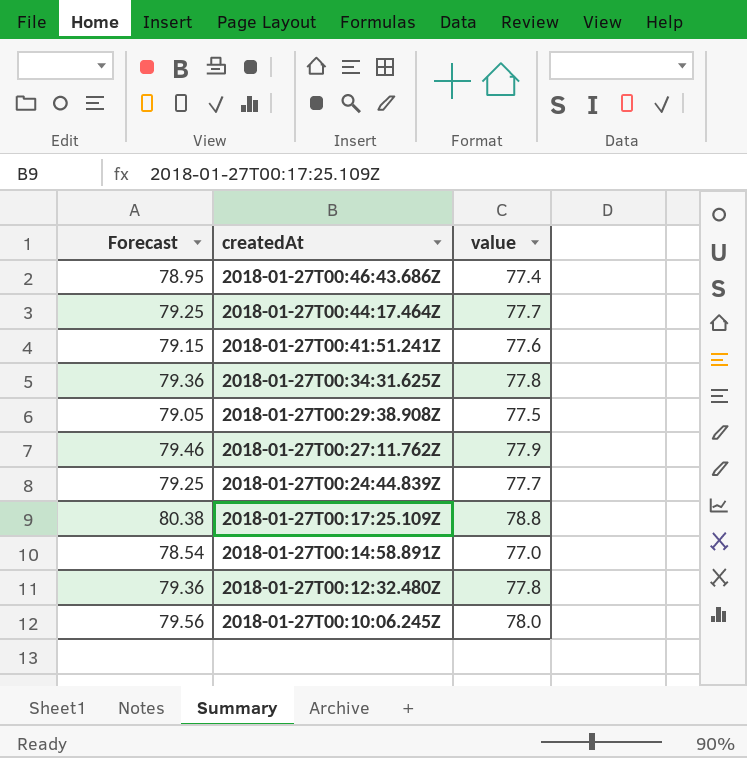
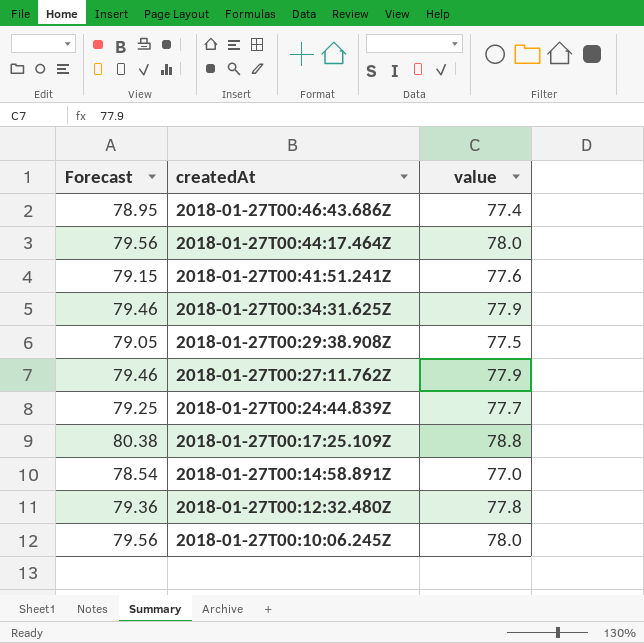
2018-01-27T00:44:17.464Z | Forecast: 79.25 -> 79.56
2018-01-27T00:44:17.464Z | value: 77.7 -> 78.0
2018-01-27T00:34:31.625Z | Forecast: 79.36 -> 79.46
2018-01-27T00:34:31.625Z | value: 77.8 -> 77.9

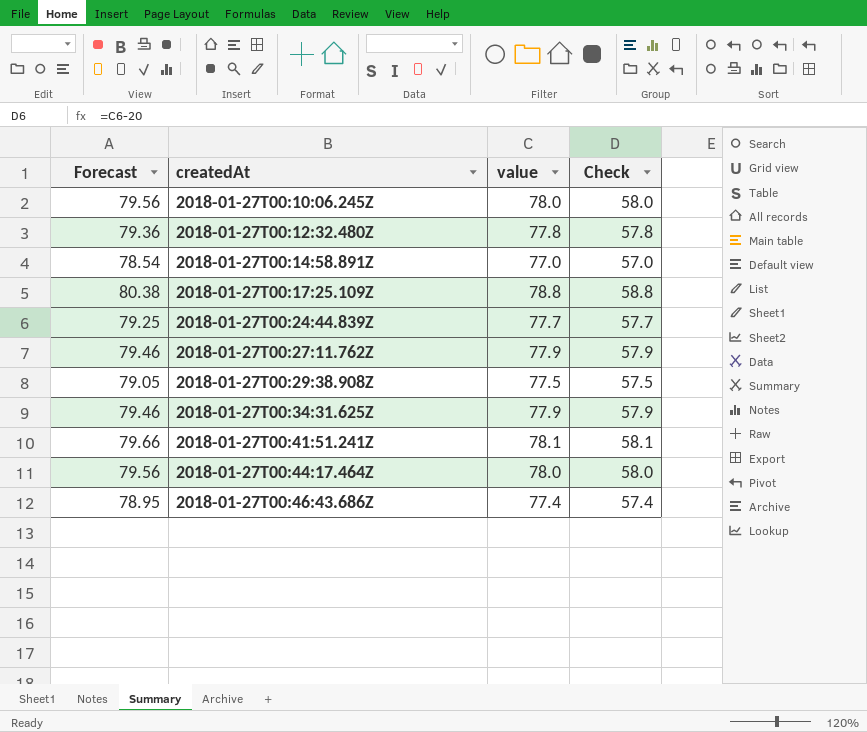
row order: createdAt descending -> createdAt ascending
column Check | formula: none -> [value] - 20
2018-01-27T00:41:51.241Z | Forecast: 79.15 -> 79.66
2018-01-27T00:41:51.241Z | value: 77.6 -> 78.1

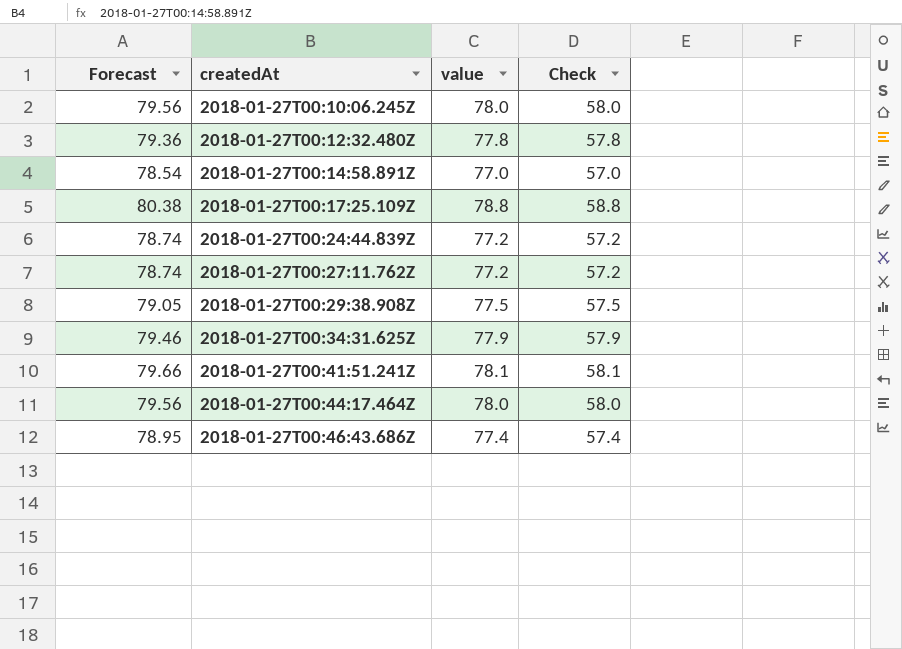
2018-01-27T00:24:44.839Z | Forecast: 79.25 -> 78.74
2018-01-27T00:24:44.839Z | value: 77.7 -> 77.2
2018-01-27T00:24:44.839Z | Check: 57.7 -> 57.2
2018-01-27T00:27:11.762Z | Forecast: 79.46 -> 78.74
2018-01-27T00:27:11.762Z | value: 77.9 -> 77.2
2018-01-27T00:27:11.762Z | Check: 57.9 -> 57.2

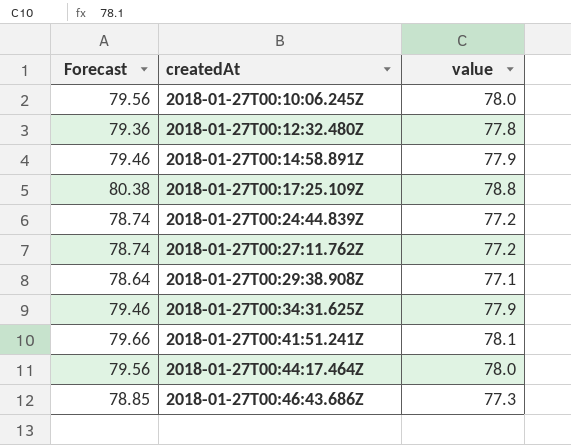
column Check | formula: [value] - 20 -> none
2018-01-27T00:14:58.891Z | Forecast: 78.54 -> 79.46
2018-01-27T00:14:58.891Z | value: 77.0 -> 77.9
2018-01-27T00:29:38.908Z | Forecast: 79.05 -> 78.64
2018-01-27T00:29:38.908Z | value: 77.5 -> 77.1
2018-01-27T00:46:43.686Z | Forecast: 78.95 -> 78.85
2018-01-27T00:46:43.686Z | value: 77.4 -> 77.3

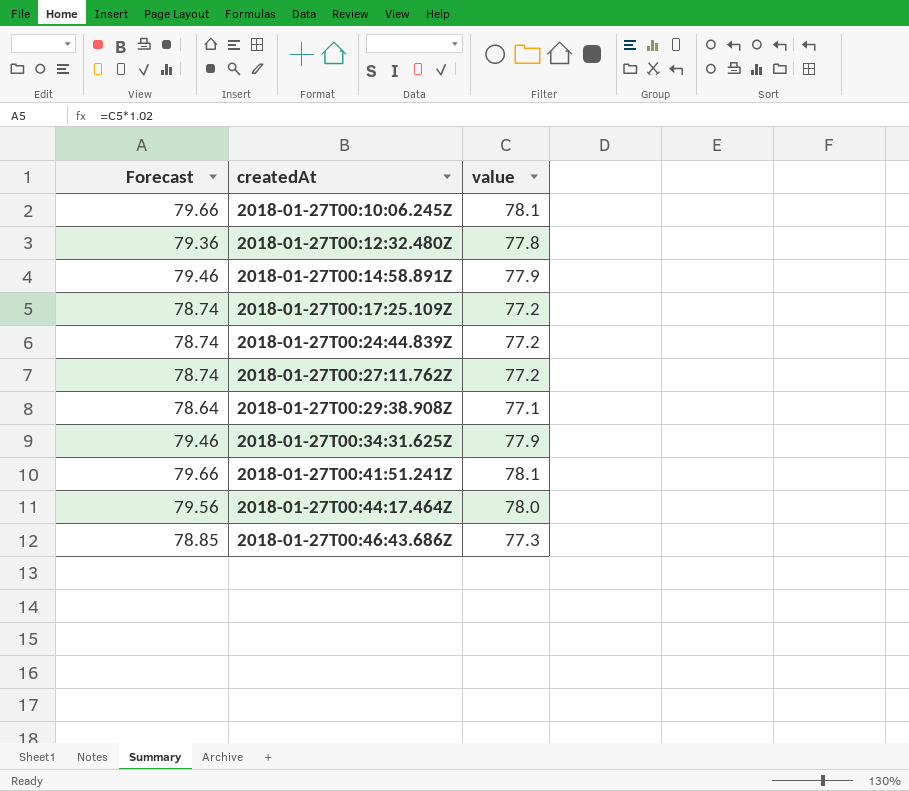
2018-01-27T00:10:06.245Z | Forecast: 79.56 -> 79.66
2018-01-27T00:10:06.245Z | value: 78.0 -> 78.1
2018-01-27T00:17:25.109Z | Forecast: 80.38 -> 78.74
2018-01-27T00:17:25.109Z | value: 78.8 -> 77.2

